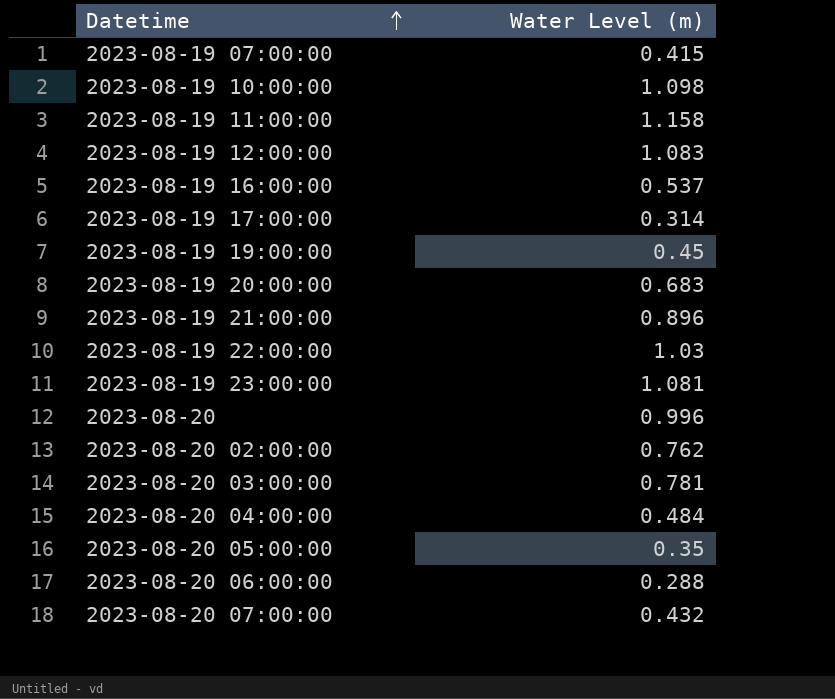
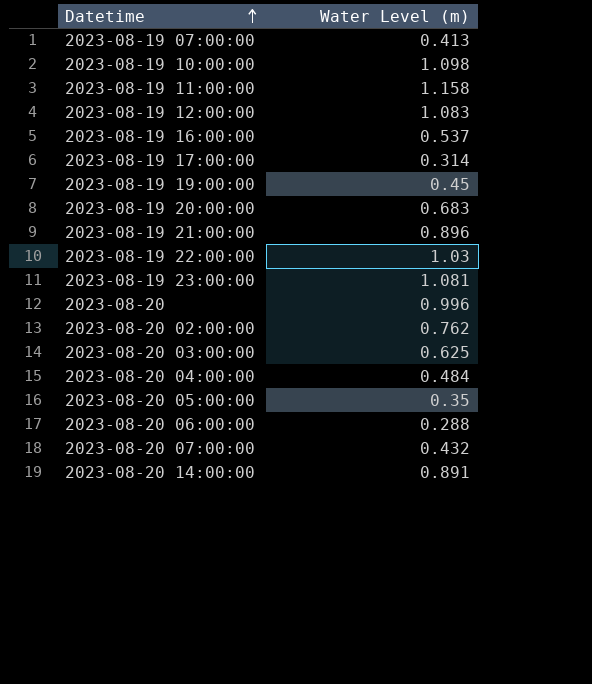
2023-08-19 07:00:00 | Water Level (m): 0.415 -> 0.413
2023-08-20 03:00:00 | Water Level (m): 0.781 -> 0.625
row 2023-08-20 14:00:00: none -> 0.891

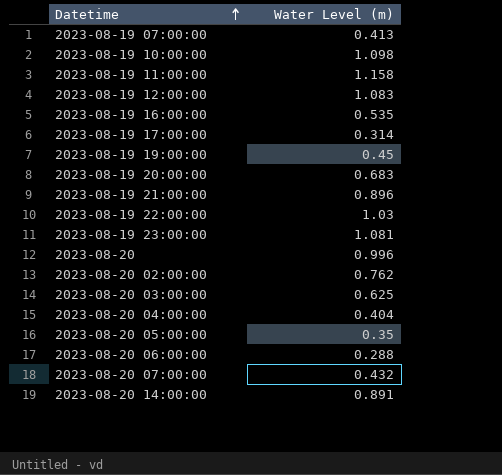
2023-08-19 16:00:00 | Water Level (m): 0.537 -> 0.535
2023-08-20 04:00:00 | Water Level (m): 0.484 -> 0.404

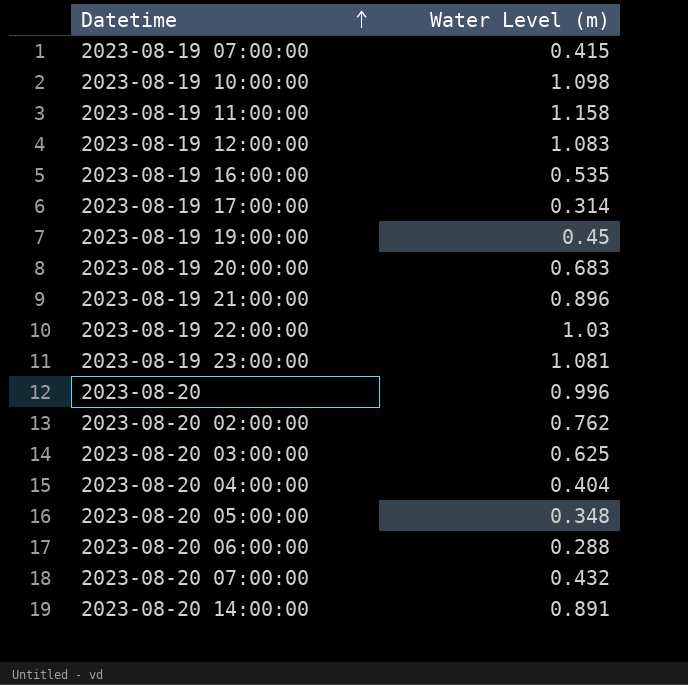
2023-08-19 07:00:00 | Water Level (m): 0.413 -> 0.415
2023-08-20 05:00:00 | Water Level (m): 0.35 -> 0.348

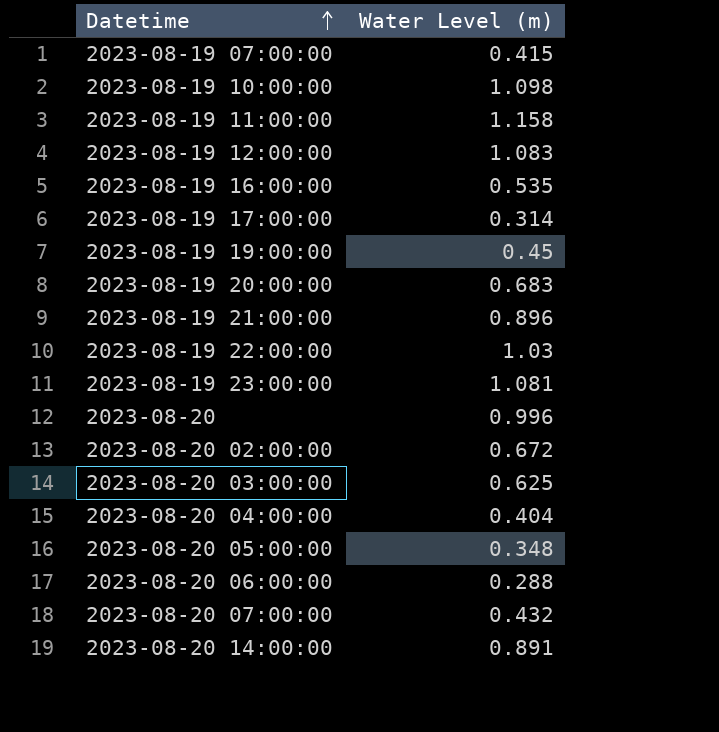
2023-08-20 02:00:00 | Water Level (m): 0.762 -> 0.672

